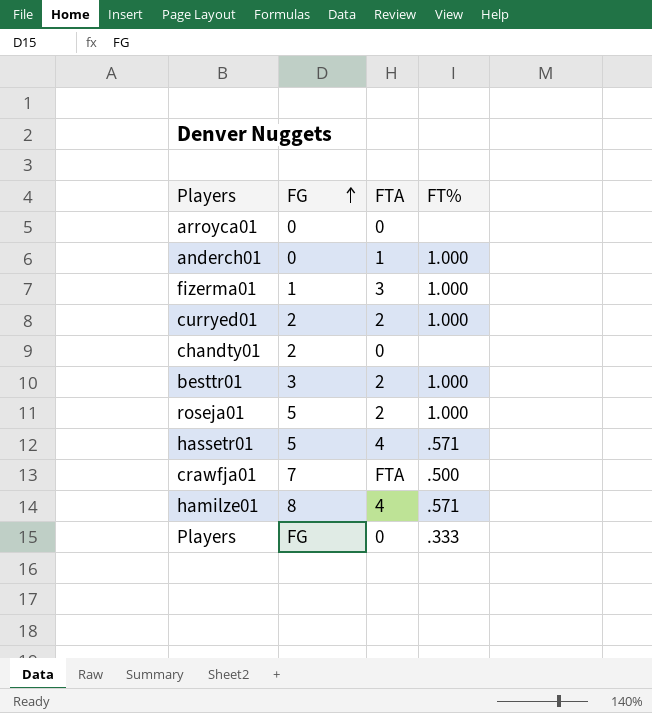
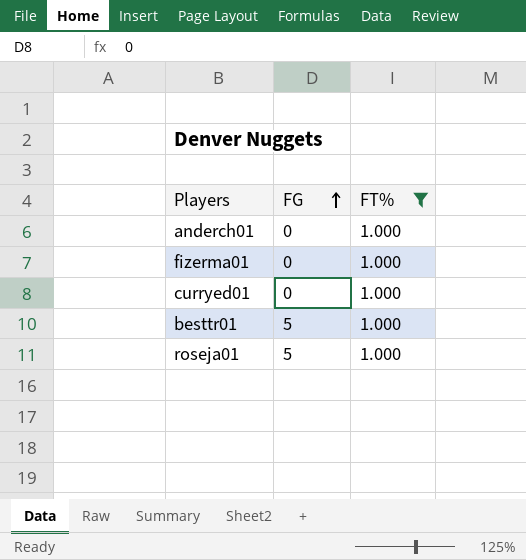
filter: none -> FT% = 1.000
column FTA | position: 3 -> none
fizerma01 | FG: 1 -> 0
curryed01 | FG: 2 -> 0
besttr01 | FG: 3 -> 5

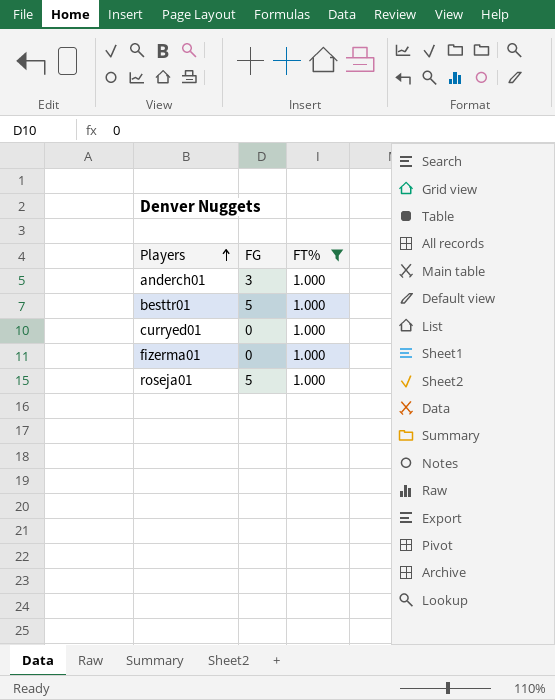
row order: FG ascending -> Players ascending
anderch01 | FG: 0 -> 3

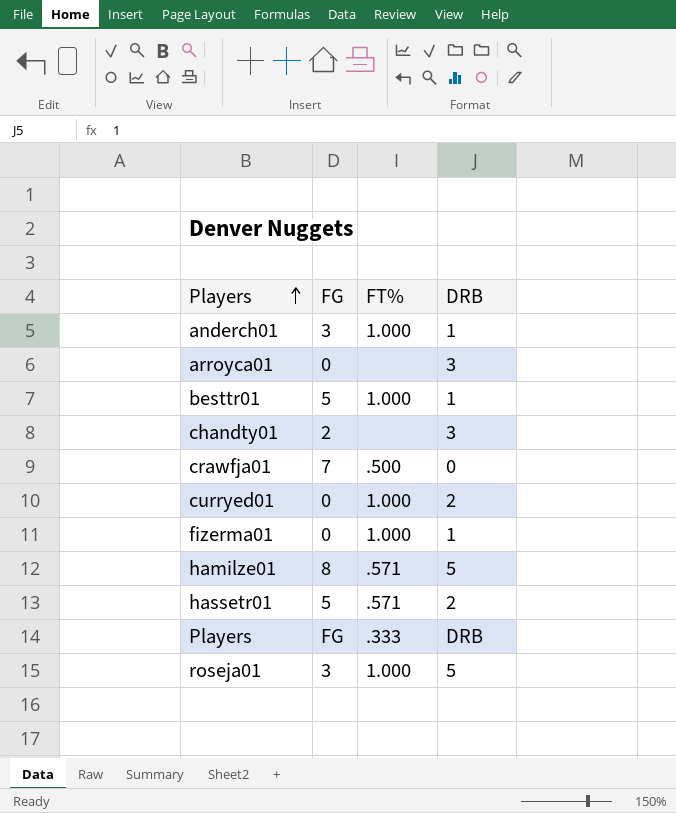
filter: FT% = 1.000 -> none
column DRB | position: none -> 4
roseja01 | FG: 5 -> 3

